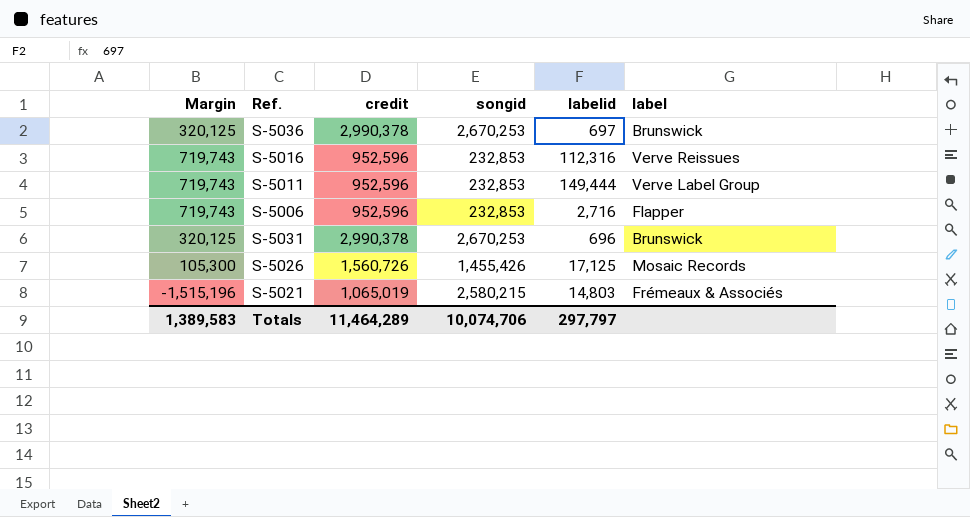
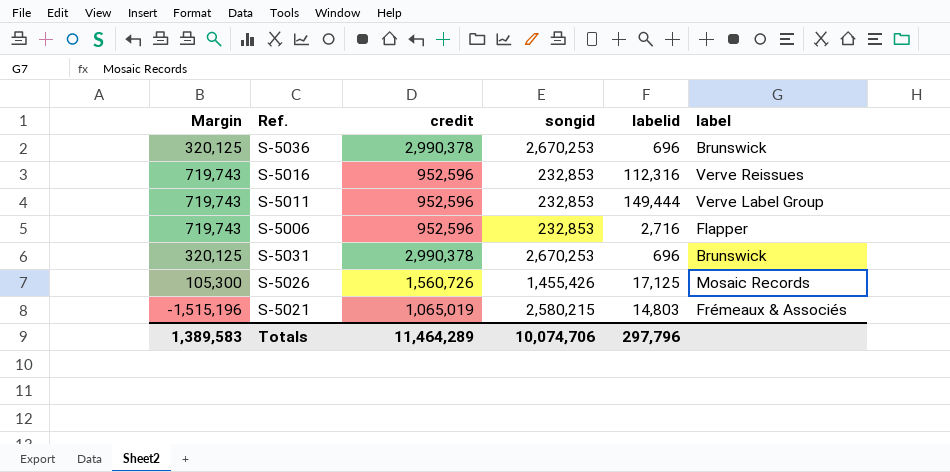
S-5036 | labelid: 697 -> 696
Totals | labelid: 297,797 -> 297,796

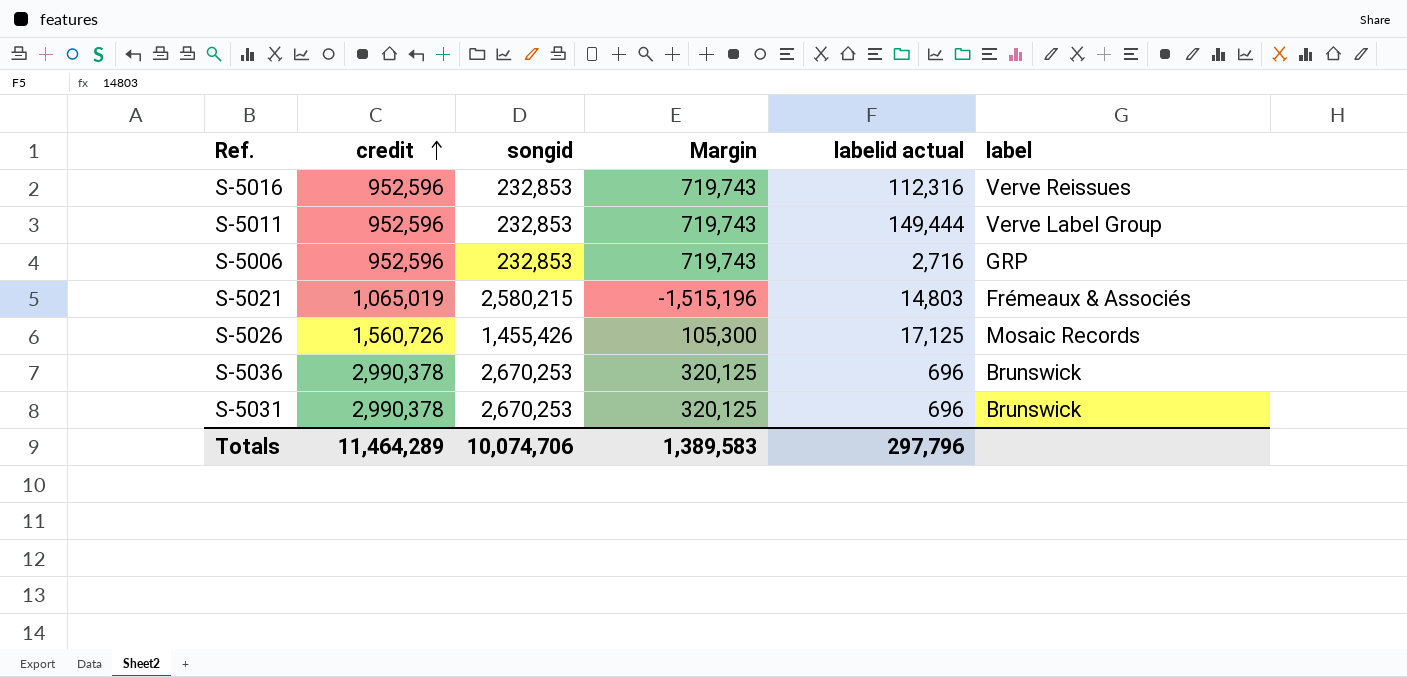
row order: none -> credit ascending
column Margin | position: 1 -> 4
column name: labelid -> labelid actual
S-5006 | label: Flapper -> GRP

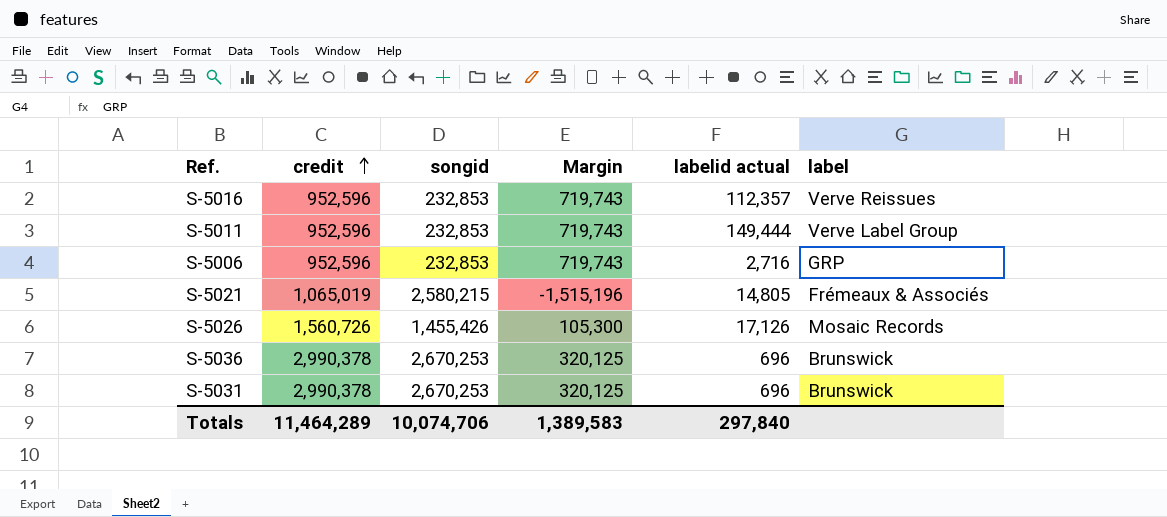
S-5016 | labelid actual: 112,316 -> 112,357
S-5021 | labelid actual: 14,803 -> 14,805
S-5026 | labelid actual: 17,125 -> 17,126
Totals | labelid actual: 297,796 -> 297,840

